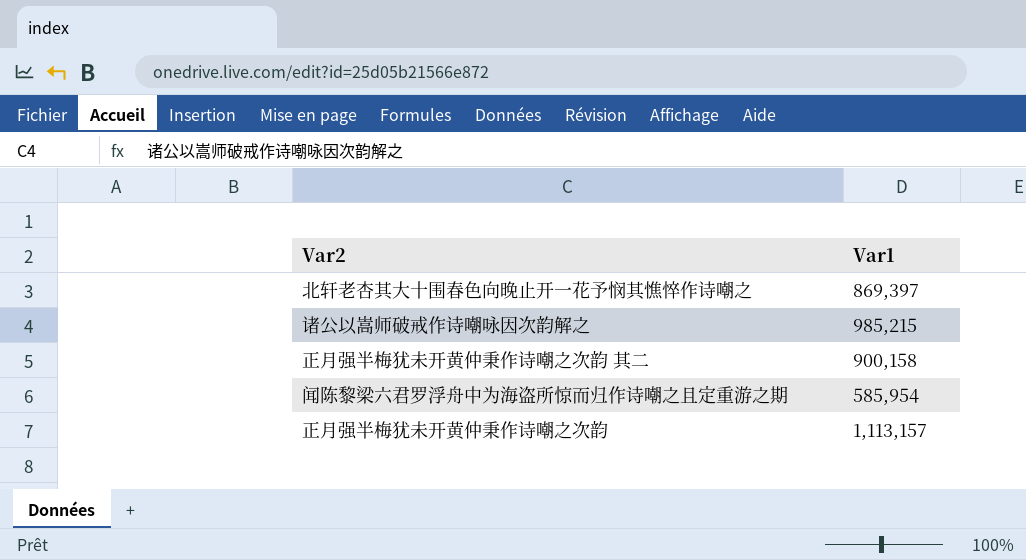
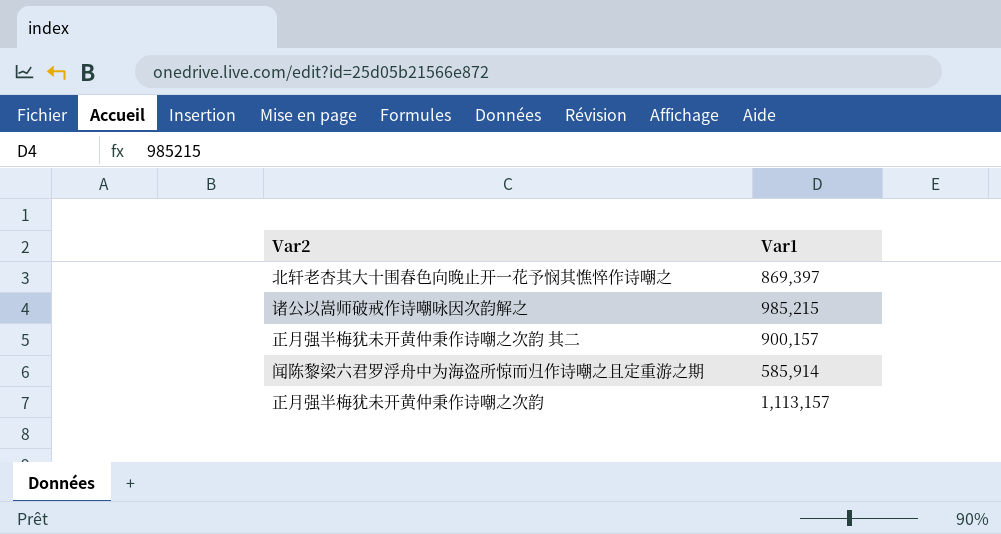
正月强半梅犹未开黄仲秉作诗嘲之次韵 其二 | Var1: 900,158 -> 900,157
闻陈黎梁六君罗浮舟中为海盗所惊而归作诗嘲之且定重游之期 | Var1: 585,954 -> 585,914

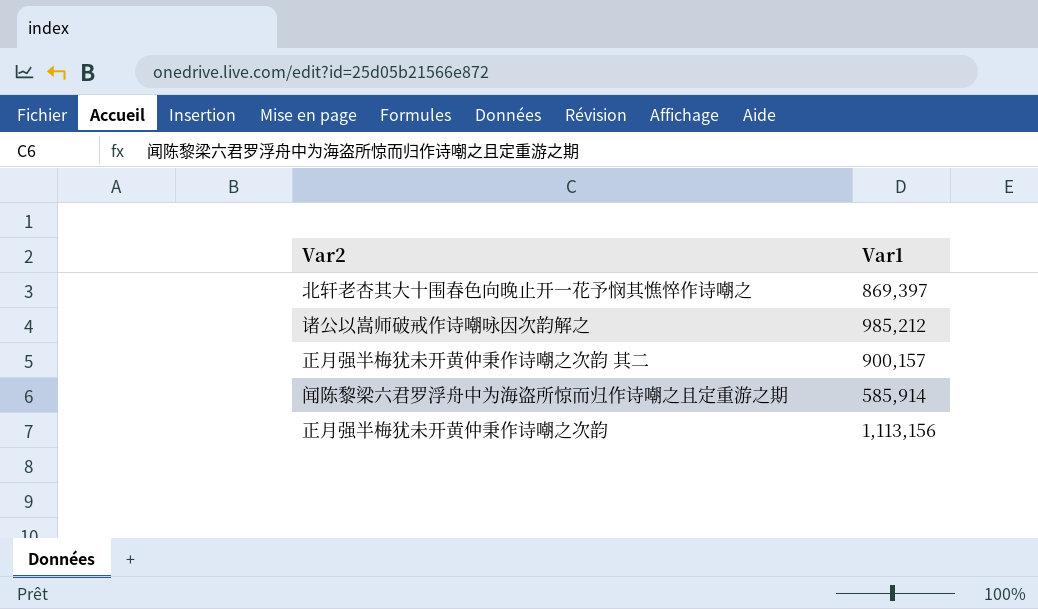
诸公以嵩师破戒作诗嘲咏因次韵解之 | Var1: 985,215 -> 985,212
正月强半梅犹未开黄仲秉作诗嘲之次韵 | Var1: 1,113,157 -> 1,113,156

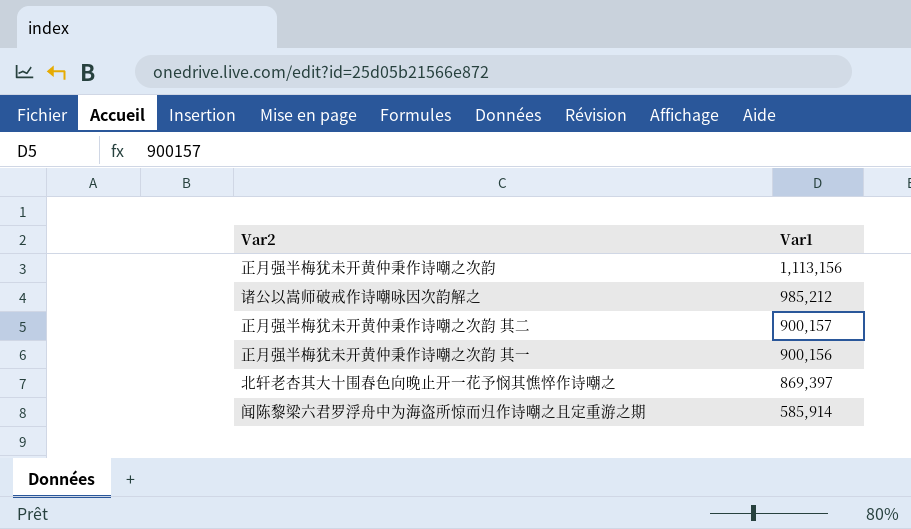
row order: none -> Var1 descending
row 正月强半梅犹未开黄仲秉作诗嘲之次韵 其一: none -> 900,156

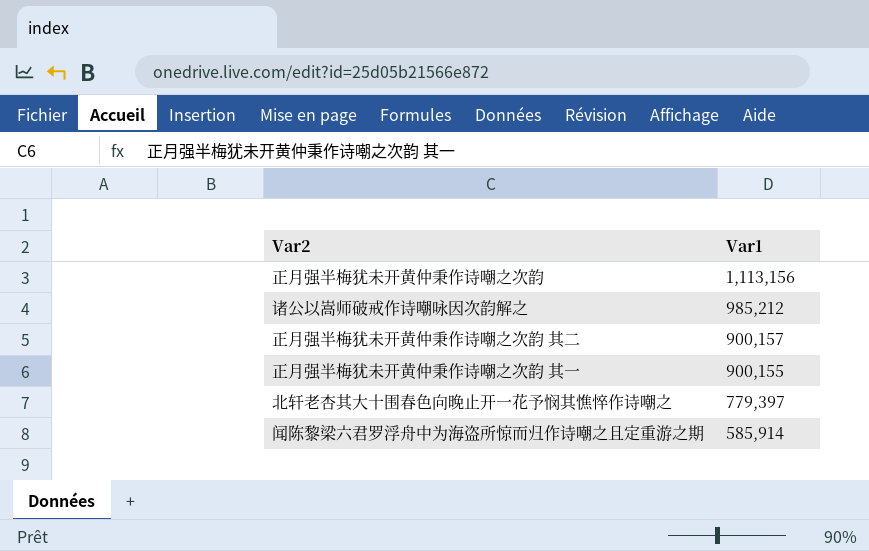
正月强半梅犹未开黄仲秉作诗嘲之次韵 其一 | Var1: 900,156 -> 900,155
北轩老杏其大十围春色向晚止开一花予悯其憔悴作诗嘲之 | Var1: 869,397 -> 779,397

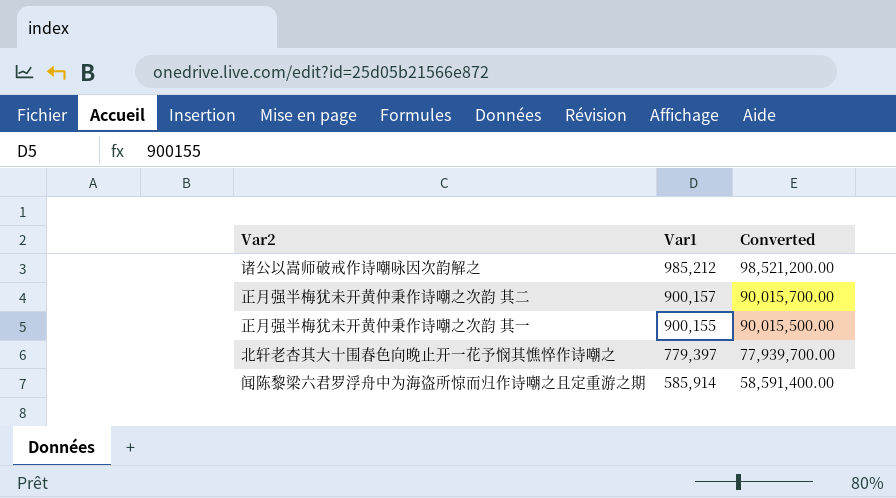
column Converted | formula: none -> [Var1] * 100
row 正月强半梅犹未开黄仲秉作诗嘲之次韵: 1,113,156 -> none

